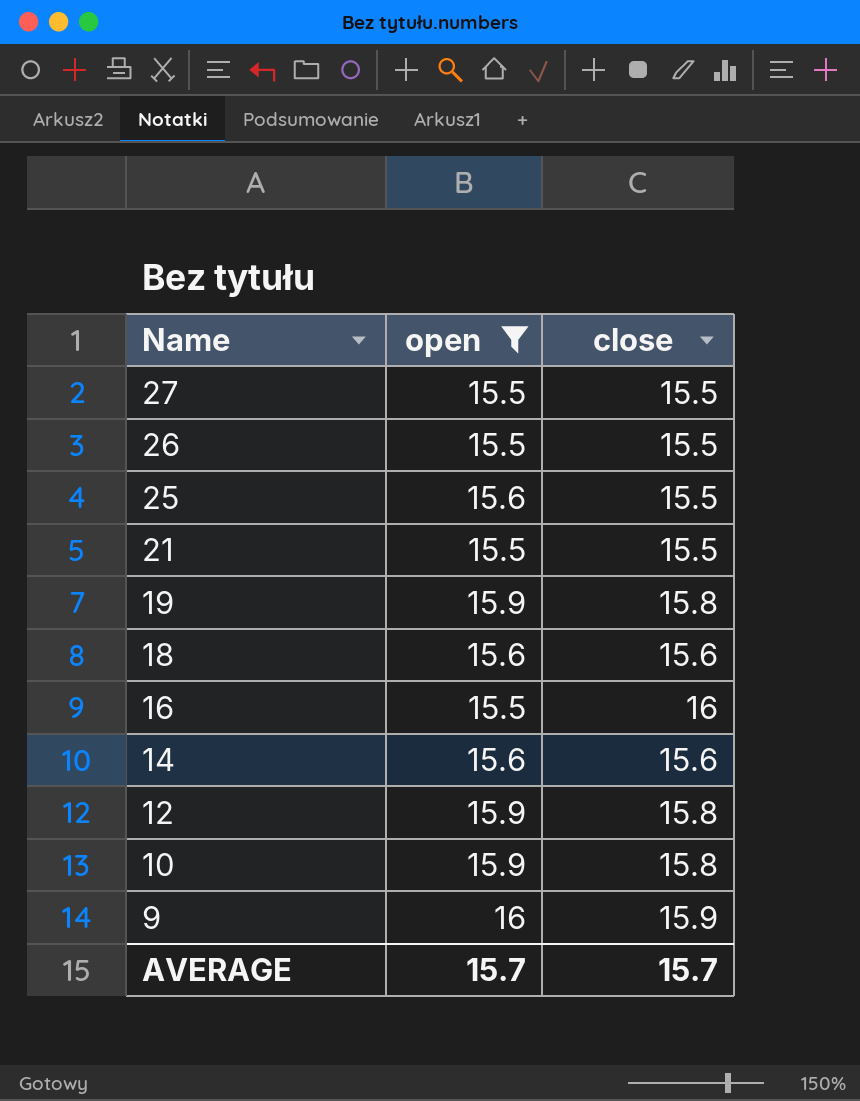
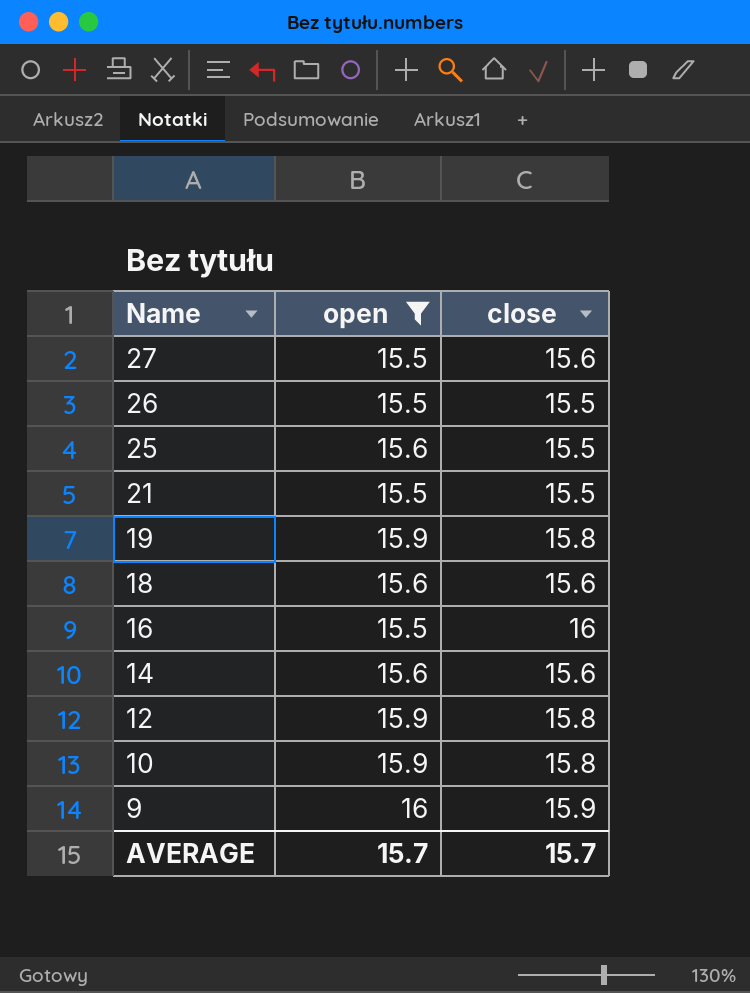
27 | close: 15.5 -> 15.6

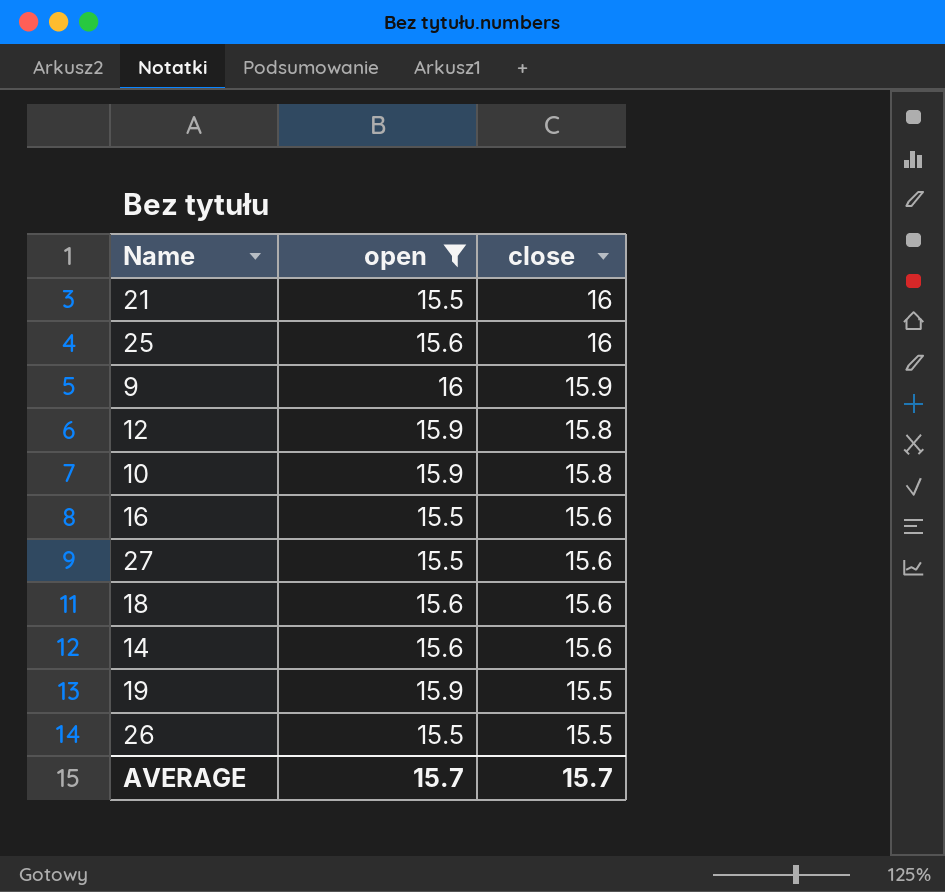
row order: Name descending -> close descending
21 | close: 15.5 -> 16
25 | close: 15.5 -> 16
16 | close: 16 -> 15.6
19 | close: 15.8 -> 15.5

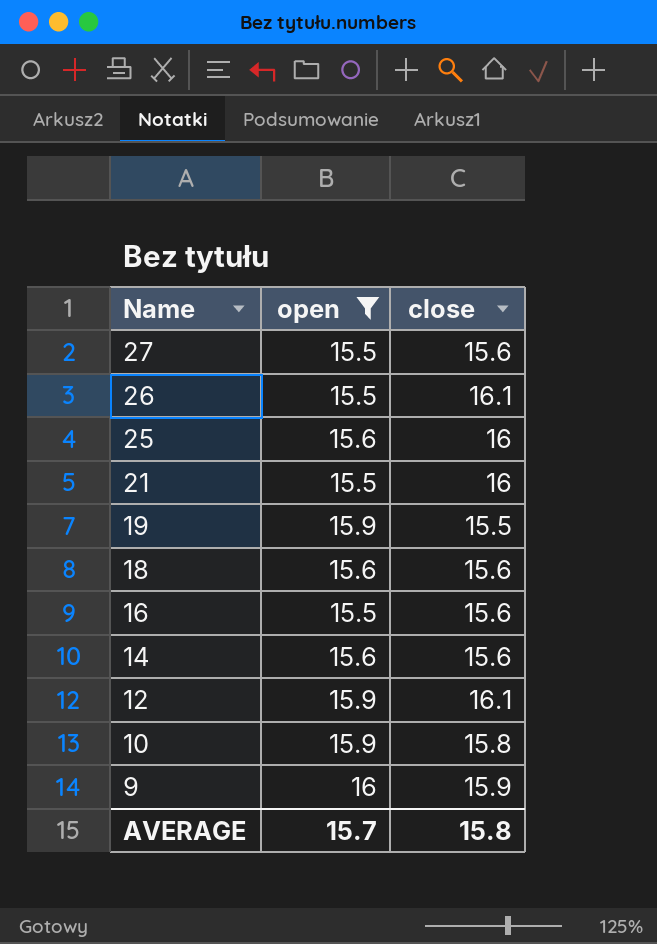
row order: close descending -> Name descending
26 | close: 15.5 -> 16.1
12 | close: 15.8 -> 16.1
AVERAGE | close: 15.7 -> 15.8

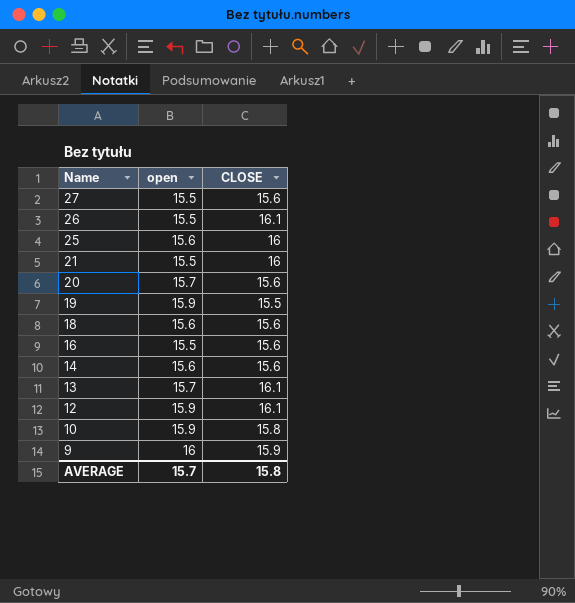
filter: open != 15.7 -> none
column name: close -> CLOSE

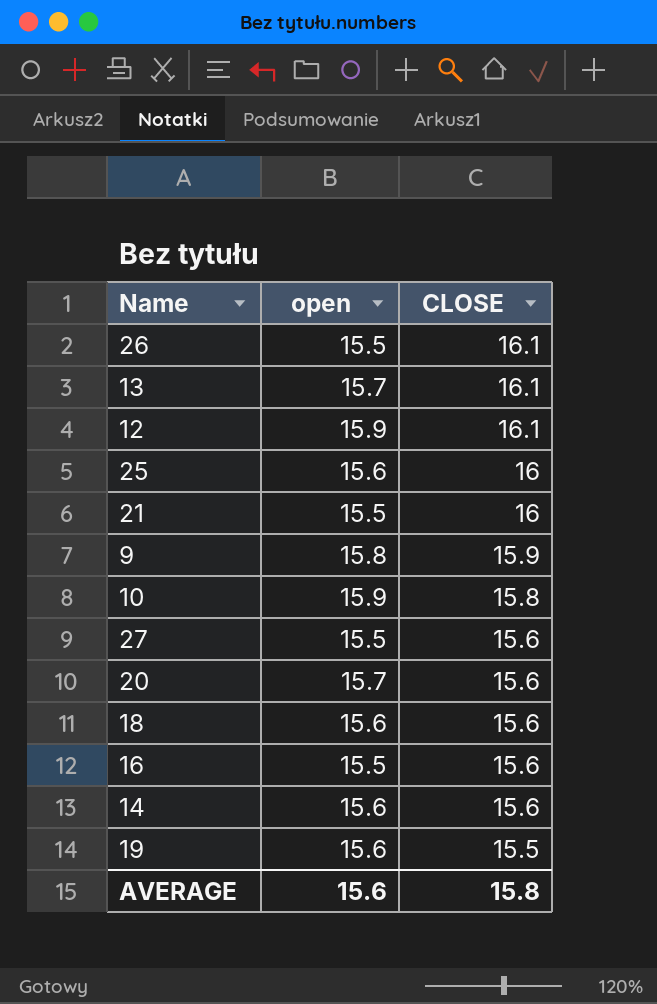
row order: Name descending -> CLOSE descending
9 | open: 16 -> 15.8
19 | open: 15.9 -> 15.6
AVERAGE | open: 15.7 -> 15.6

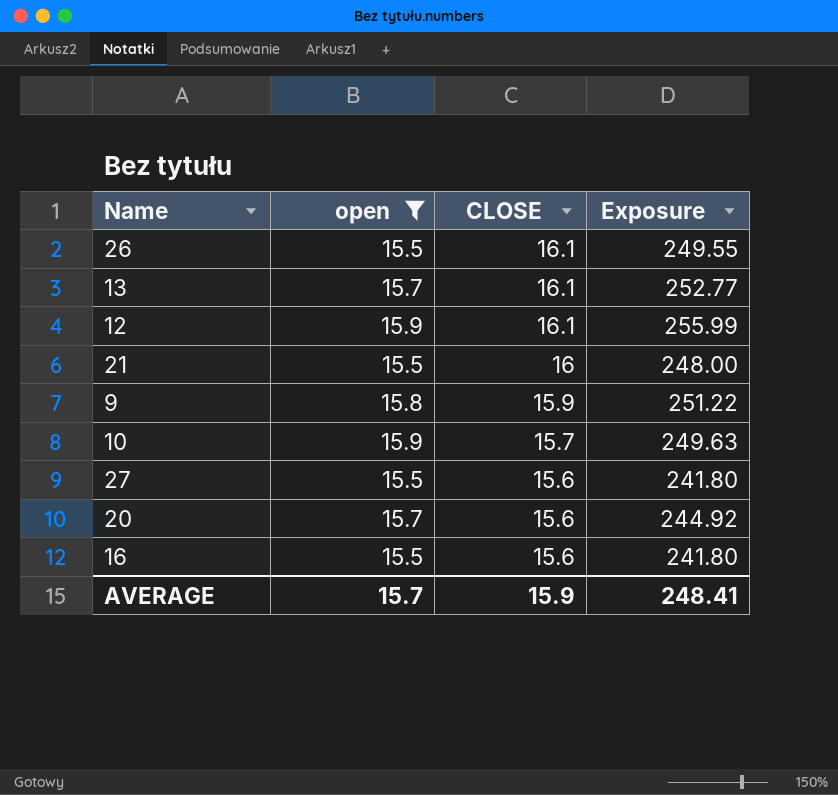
filter: none -> open != 15.6
column Exposure | formula: none -> [open] * [CLOSE]
10 | CLOSE: 15.8 -> 15.7
AVERAGE | open: 15.6 -> 15.7
AVERAGE | CLOSE: 15.8 -> 15.9

